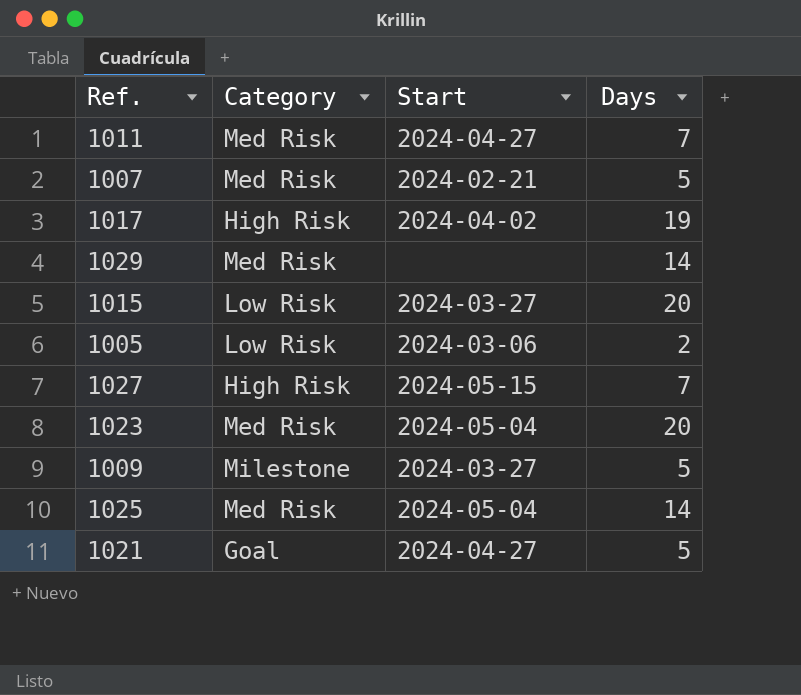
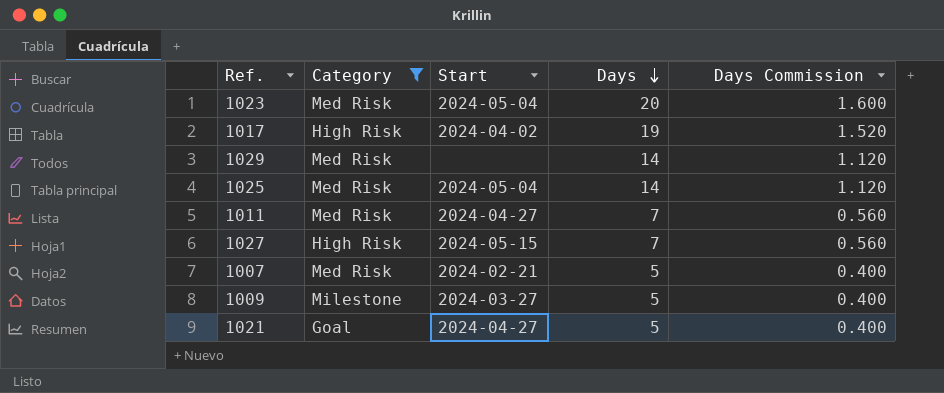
filter: none -> Category != Low Risk
row order: none -> Days descending
column Days Commission | formula: none -> [Days] * 0.08

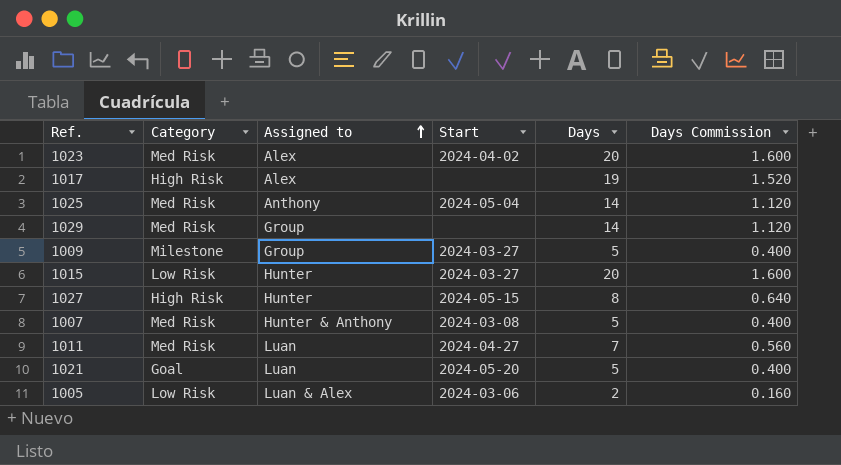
filter: Category != Low Risk -> none
row order: Days descending -> Assigned to ascending
column Assigned to | position: none -> 3
1023 | Start: 2024-05-04 -> 2024-04-02
1017 | Start: 2024-04-02 -> none
1027 | Days: 7 -> 8
1027 | Days Commission: 0.560 -> 0.640
1007 | Start: 2024-02-21 -> 2024-03-08
1021 | Start: 2024-04-27 -> 2024-05-20

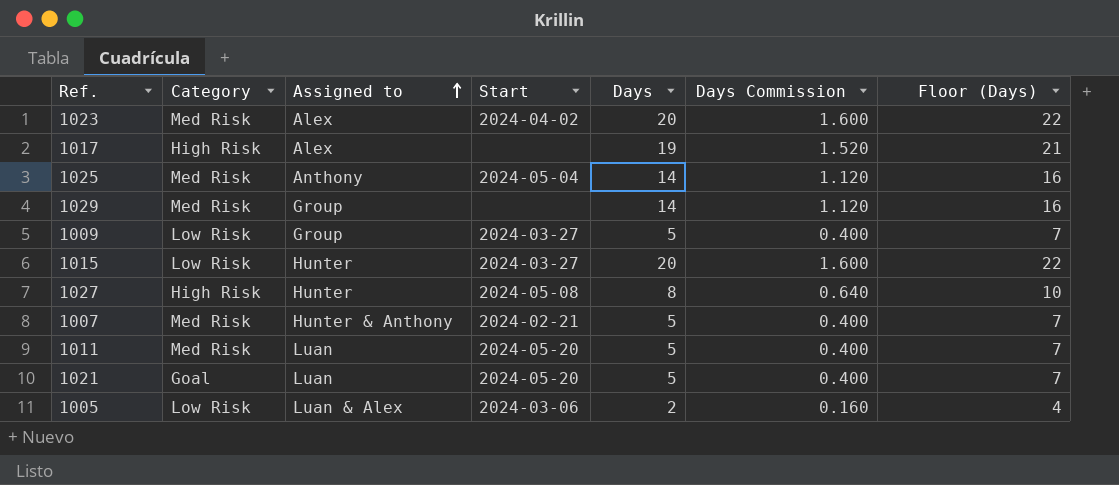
column Floor (Days) | formula: none -> [Days] + 2
1009 | Category: Milestone -> Low Risk
1027 | Start: 2024-05-15 -> 2024-05-08
1007 | Start: 2024-03-08 -> 2024-02-21
1011 | Start: 2024-04-27 -> 2024-05-20
1011 | Days: 7 -> 5
1011 | Days Commission: 0.560 -> 0.400

